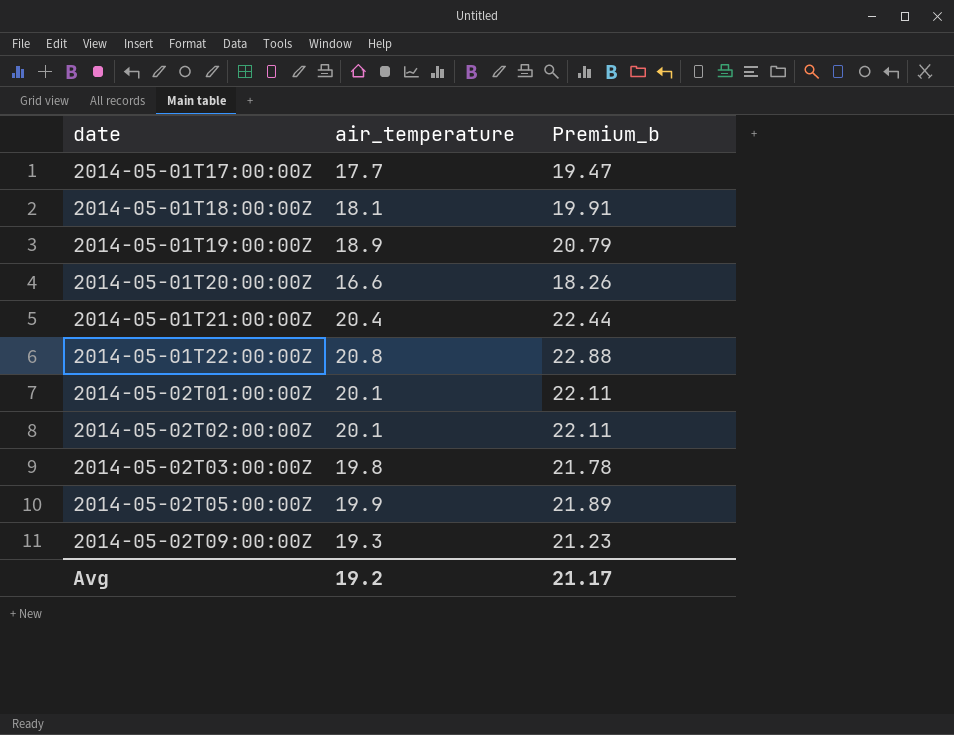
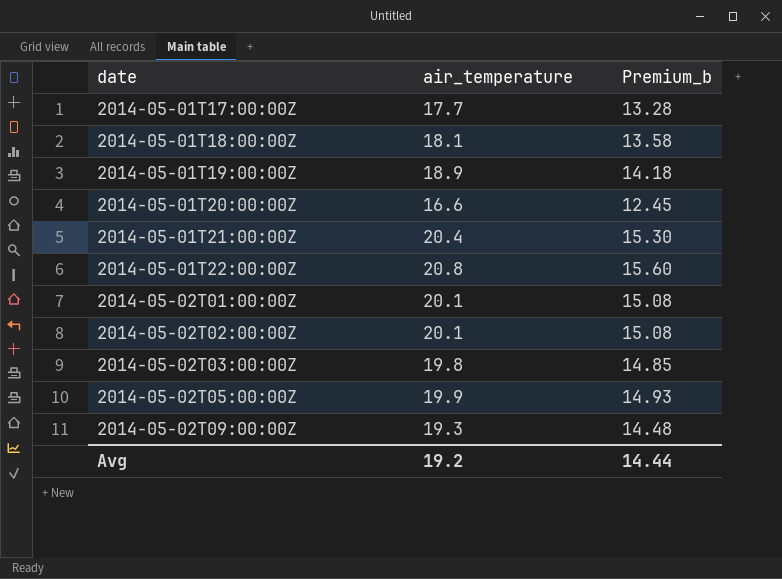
column Premium_b | formula: [air_temperature] * 1.1 -> [air_temperature] * 0.75
Avg | Premium_b: 21.17 -> 14.44

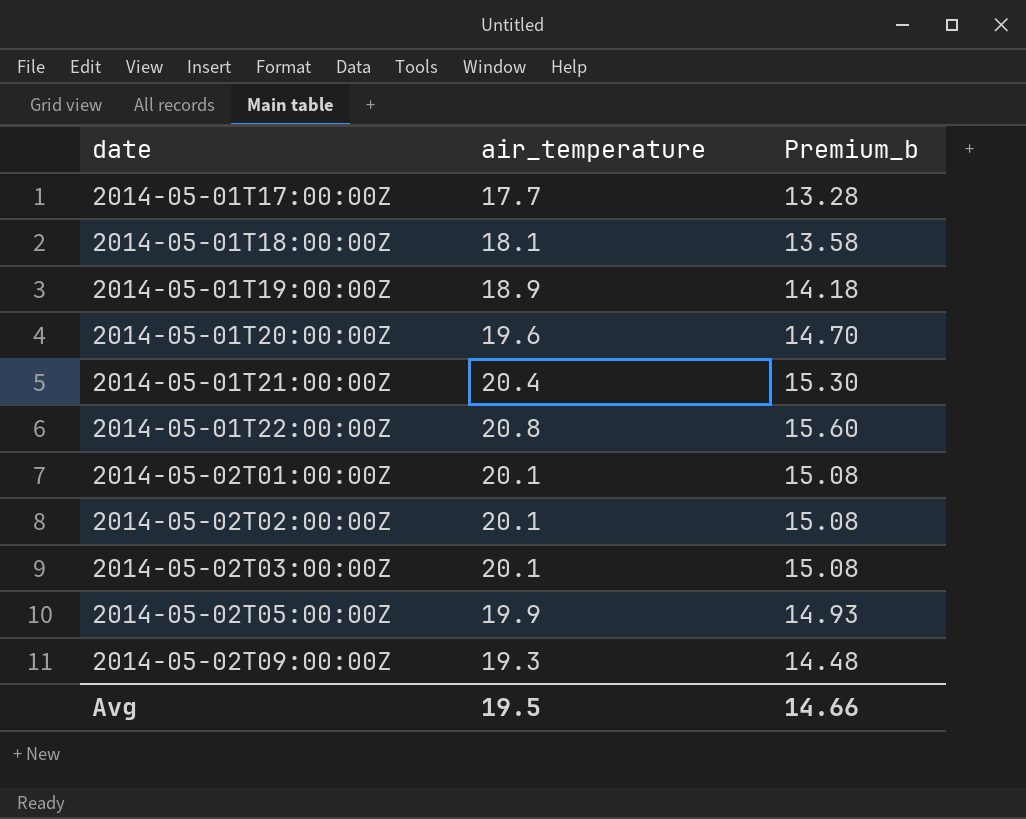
2014-05-01T20:00:00Z | air_temperature: 16.6 -> 19.6
2014-05-01T20:00:00Z | Premium_b: 12.45 -> 14.70
2014-05-02T03:00:00Z | air_temperature: 19.8 -> 20.1
2014-05-02T03:00:00Z | Premium_b: 14.85 -> 15.08
Avg | air_temperature: 19.2 -> 19.5
Avg | Premium_b: 14.44 -> 14.66

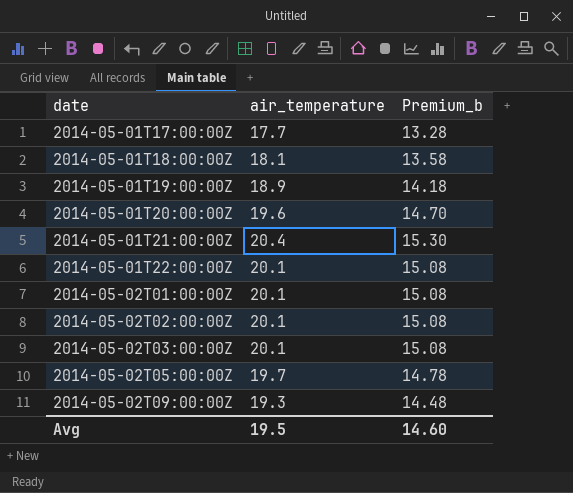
2014-05-01T22:00:00Z | air_temperature: 20.8 -> 20.1
2014-05-01T22:00:00Z | Premium_b: 15.60 -> 15.08
2014-05-02T05:00:00Z | air_temperature: 19.9 -> 19.7
2014-05-02T05:00:00Z | Premium_b: 14.93 -> 14.78
Avg | Premium_b: 14.66 -> 14.60

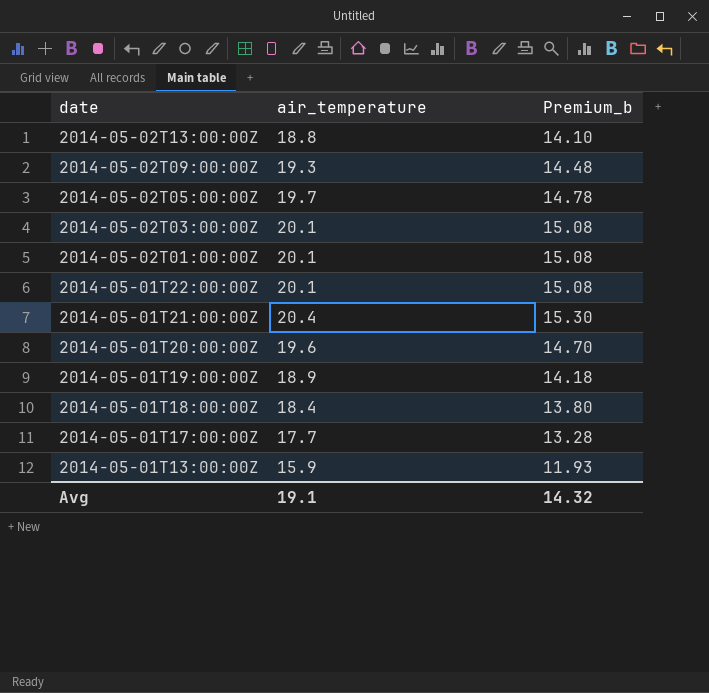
row order: date ascending -> date descending
row 2014-05-02T02:00:00Z: 20.1 | 15.08 -> none
row 2014-05-02T13:00:00Z: none -> 18.8 | 14.10
2014-05-01T18:00:00Z | air_temperature: 18.1 -> 18.4
2014-05-01T18:00:00Z | Premium_b: 13.58 -> 13.80
row 2014-05-01T13:00:00Z: none -> 15.9 | 11.93
Avg | air_temperature: 19.5 -> 19.1
Avg | Premium_b: 14.60 -> 14.32

